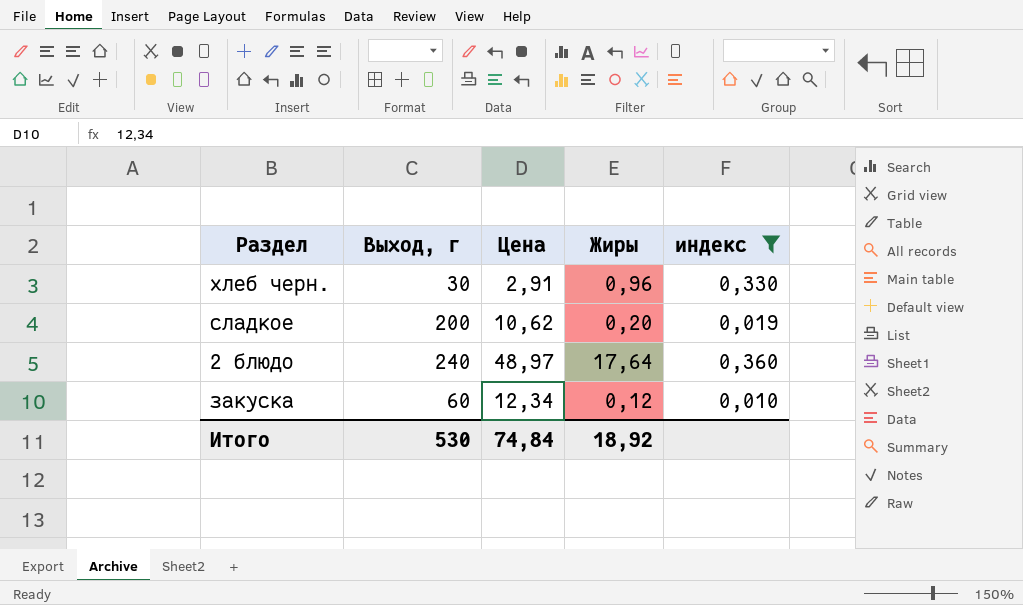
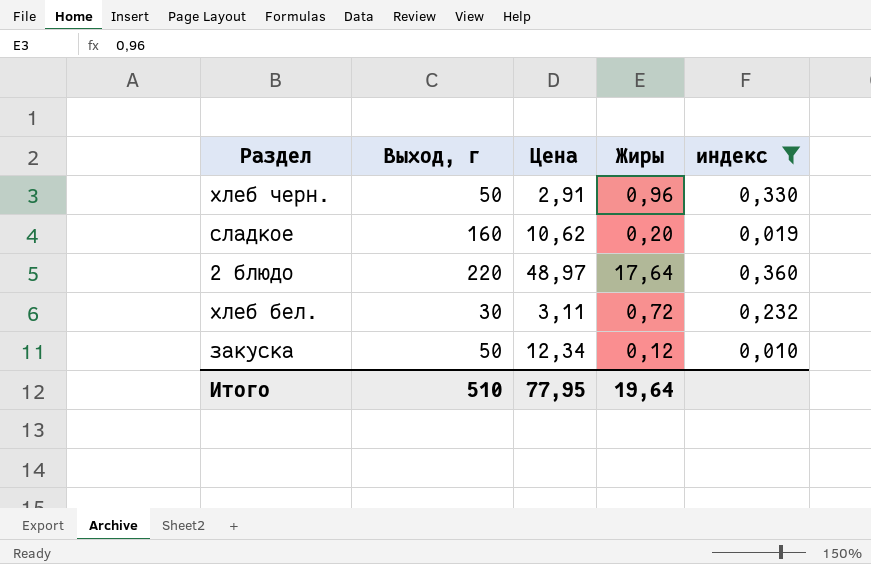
хлеб черн. | Выход, г: 30 -> 50
сладкое | Выход, г: 200 -> 160
2 блюдо | Выход, г: 240 -> 220
row хлеб бел.: none -> 30 | 3,11 | 0,72 | 0,232
закуска | Выход, г: 60 -> 50
Итого | Выход, г: 530 -> 510
Итого | Цена: 74,84 -> 77,95
Итого | Жиры: 18,92 -> 19,64

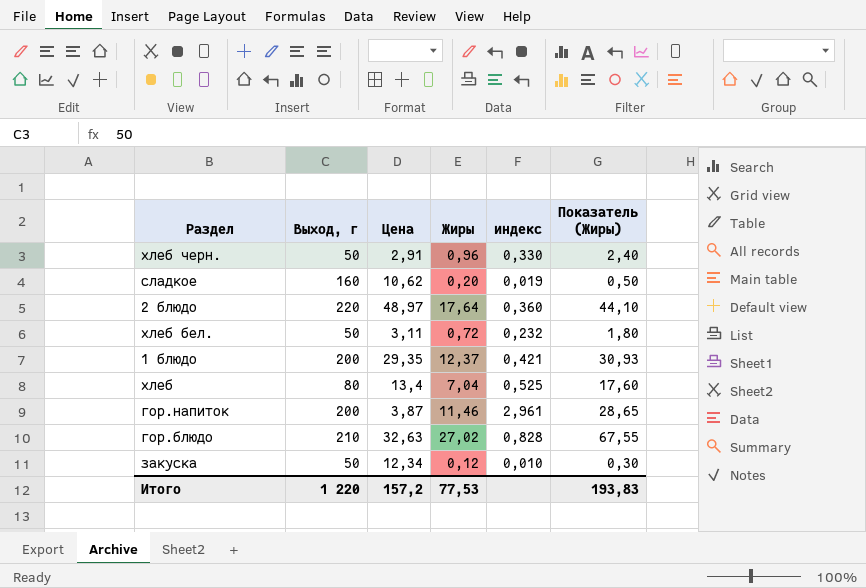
filter: индекс <= 0,360 -> none
column Показатель (Жиры) | formula: none -> [Жиры] * 2,5
хлеб бел. | Выход, г: 30 -> 50
Итого | Выход, г: 510 -> 1 220
Итого | Цена: 77,95 -> 157,2
Итого | Жиры: 19,64 -> 77,53

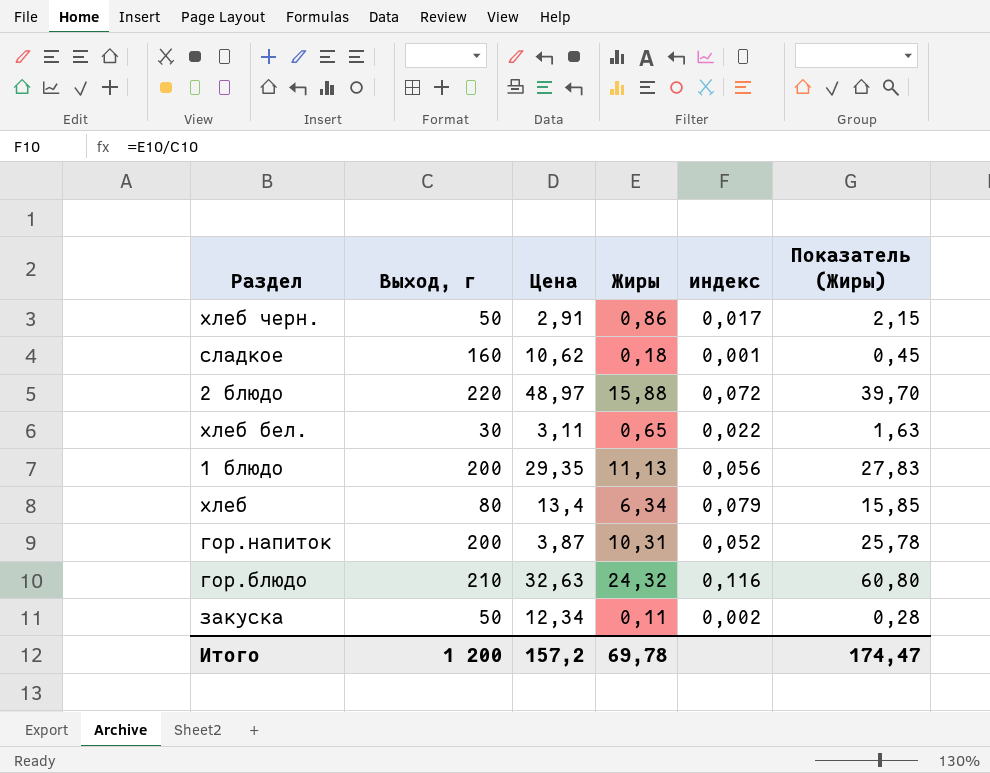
column индекс | formula: [Жиры] / [Цена] -> [Жиры] / [Выход, г]
хлеб черн. | Жиры: 0,96 -> 0,86
хлеб черн. | Показатель (Жиры): 2,40 -> 2,15
сладкое | Жиры: 0,20 -> 0,18
сладкое | Показатель (Жиры): 0,50 -> 0,45
2 блюдо | Жиры: 17,64 -> 15,88
2 блюдо | Показатель (Жиры): 44,10 -> 39,70
хлеб бел. | Выход, г: 50 -> 30
хлеб бел. | Жиры: 0,72 -> 0,65
хлеб бел. | Показатель (Жиры): 1,80 -> 1,63
1 блюдо | Жиры: 12,37 -> 11,13
1 блюдо | Показатель (Жиры): 30,93 -> 27,83
хлеб | Жиры: 7,04 -> 6,34
хлеб | Показатель (Жиры): 17,60 -> 15,85
гор.напиток | Жиры: 11,46 -> 10,31
гор.напиток | Показатель (Жиры): 28,65 -> 25,78
гор.блюдо | Жиры: 27,02 -> 24,32
гор.блюдо | Показатель (Жиры): 67,55 -> 60,80
закуска | Жиры: 0,12 -> 0,11
закуска | Показатель (Жиры): 0,30 -> 0,28
Итого | Выход, г: 1 220 -> 1 200
Итого | Жиры: 77,53 -> 69,78
Итого | Показатель (Жиры): 193,83 -> 174,47

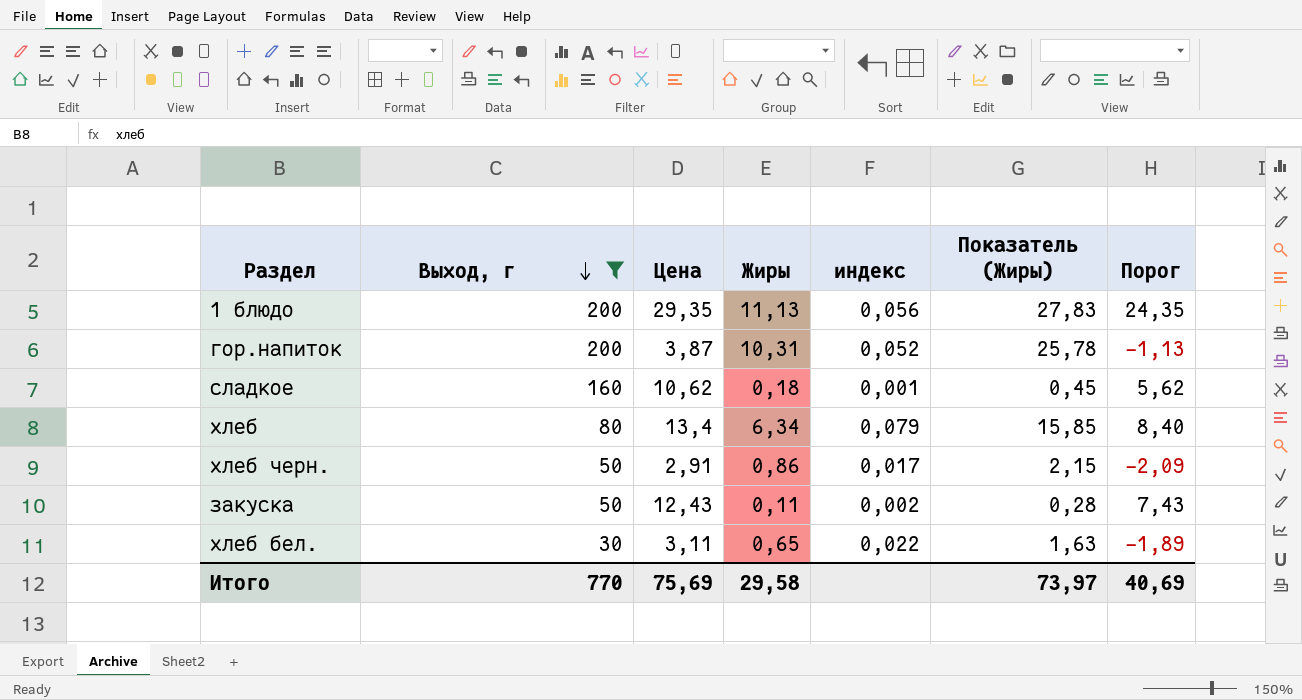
filter: none -> Выход, г <= 200
row order: none -> Выход, г descending
column Порог | formula: none -> [Цена] - 5
закуска | Цена: 12,34 -> 12,43
Итого | Выход, г: 1 200 -> 770
Итого | Цена: 157,2 -> 75,69
Итого | Жиры: 69,78 -> 29,58
Итого | Показатель (Жиры): 174,47 -> 73,97

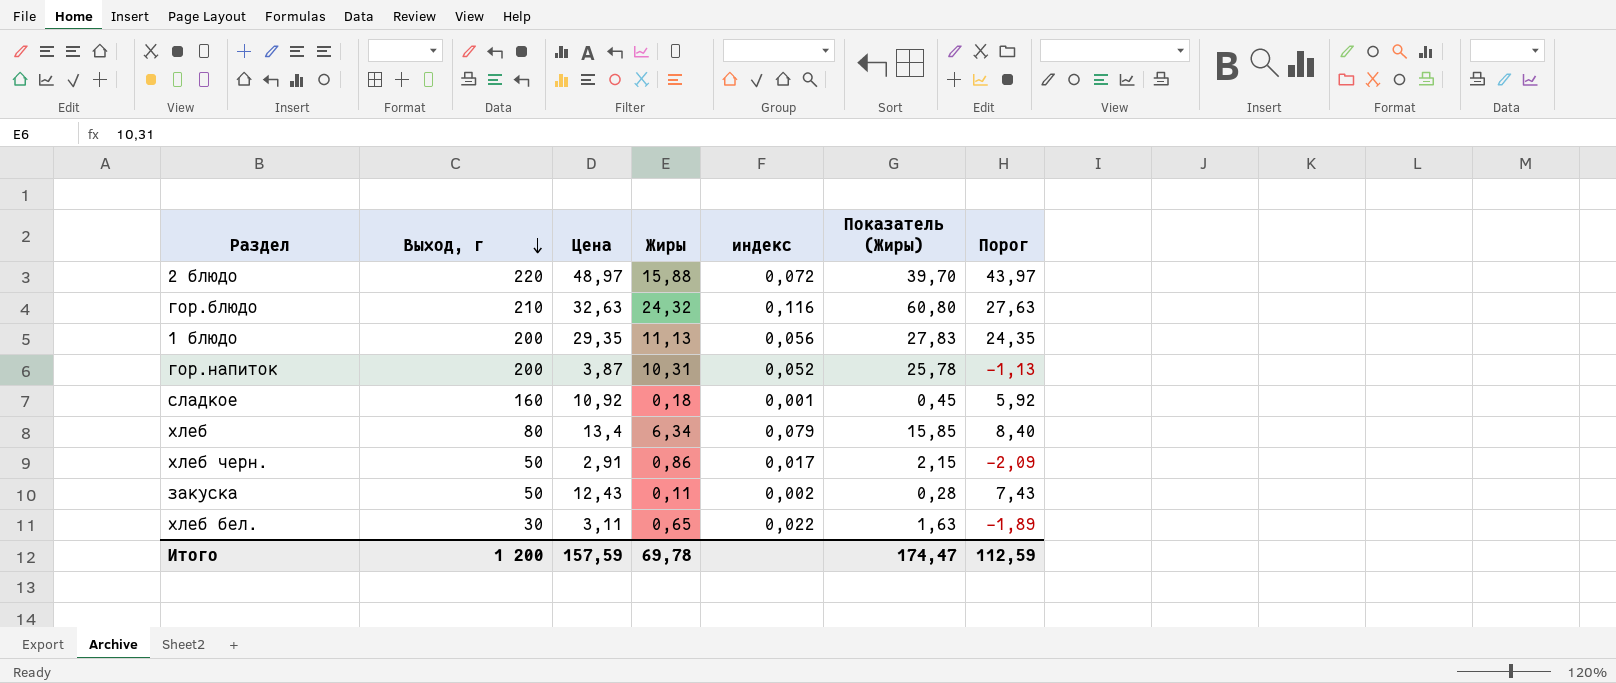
filter: Выход, г <= 200 -> none
сладкое | Цена: 10,62 -> 10,92
сладкое | Порог: 5,62 -> 5,92
Итого | Выход, г: 770 -> 1 200
Итого | Цена: 75,69 -> 157,59
Итого | Жиры: 29,58 -> 69,78
Итого | Показатель (Жиры): 73,97 -> 174,47
Итого | Порог: 40,69 -> 112,59

